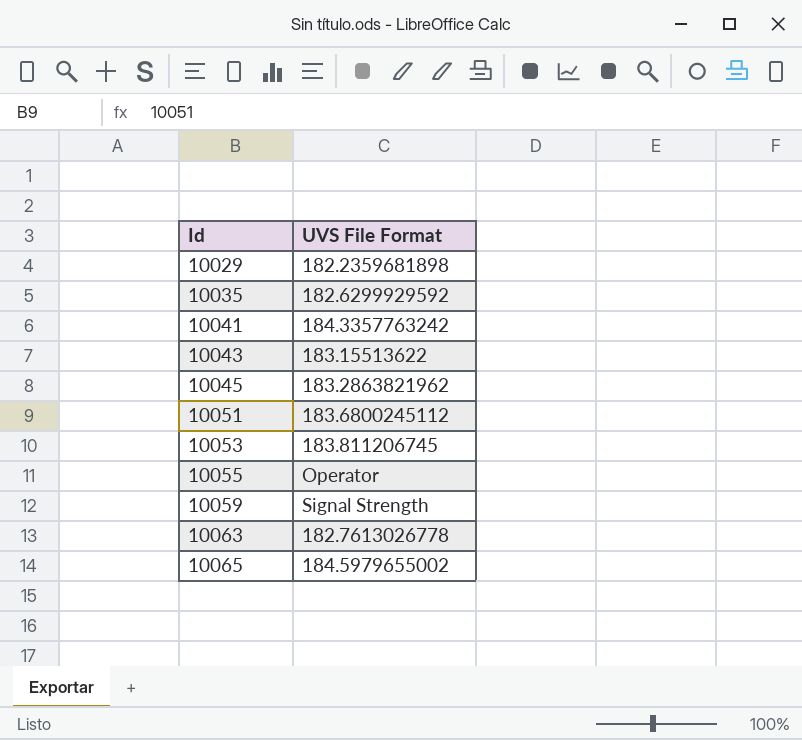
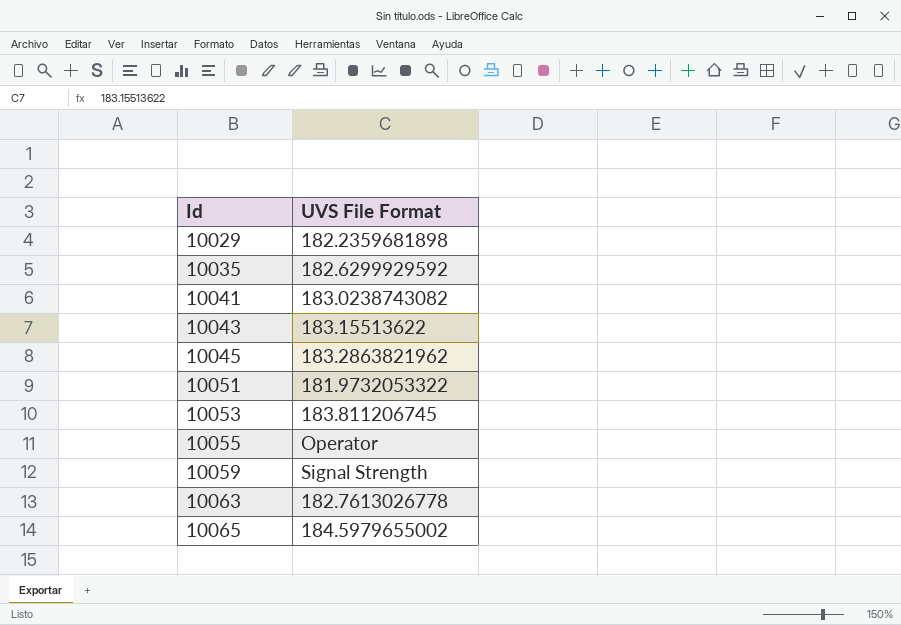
10041 | UVS File Format: 184.3357763242 -> 183.0238743082
10051 | UVS File Format: 183.6800245112 -> 181.9732053322

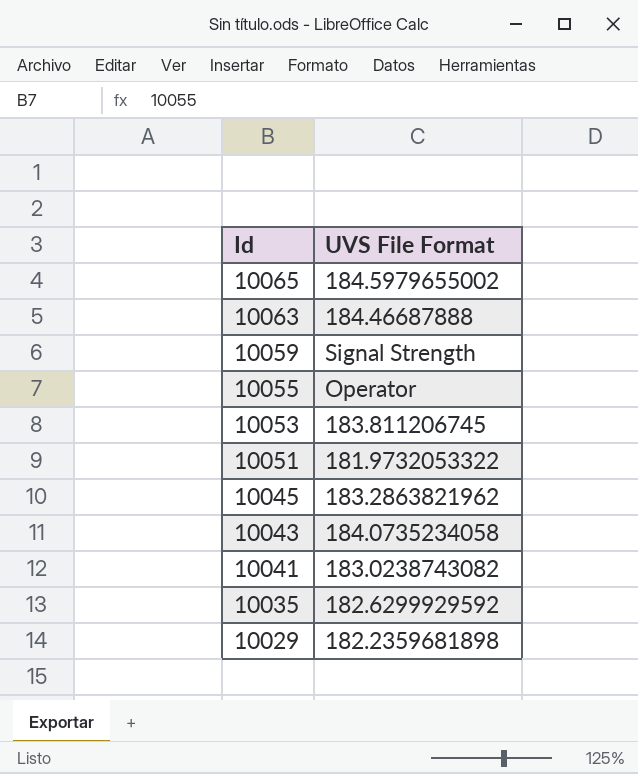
row order: Id ascending -> Id descending
10063 | UVS File Format: 182.7613026778 -> 184.46687888
10043 | UVS File Format: 183.15513622 -> 184.0735234058

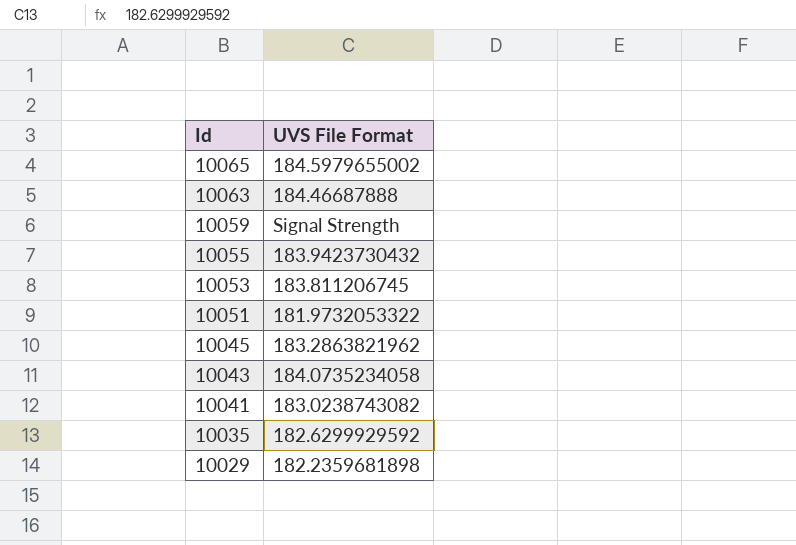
10055 | UVS File Format: Operator -> 183.9423730432

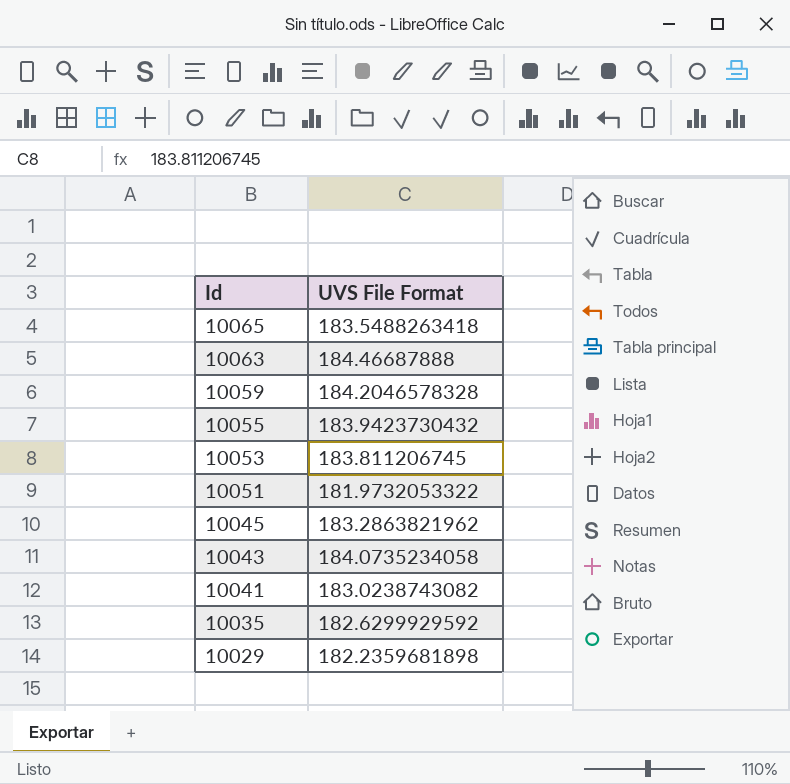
10065 | UVS File Format: 184.5979655002 -> 183.5488263418
10059 | UVS File Format: Signal Strength -> 184.2046578328

